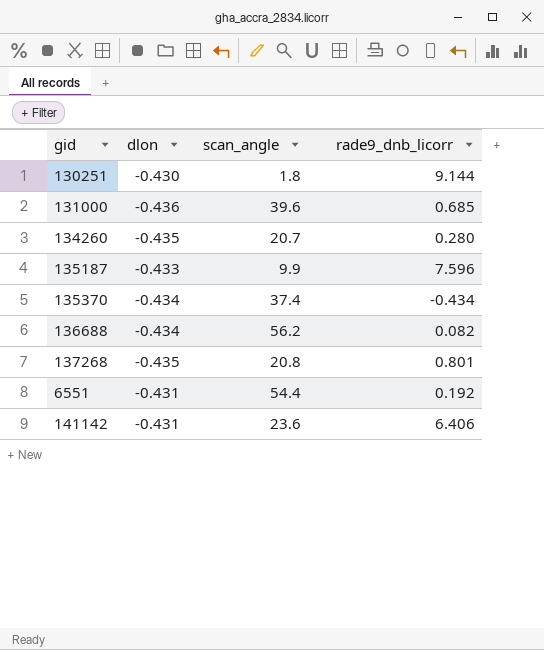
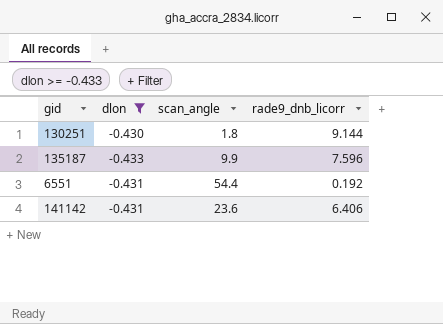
filter: none -> dlon >= -0.433

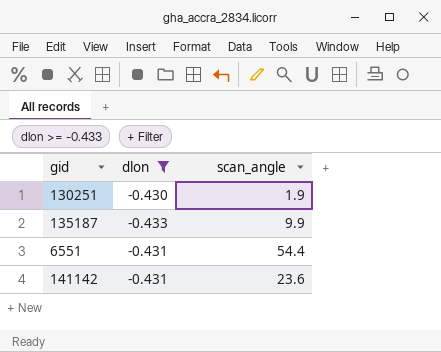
column rade9_dnb_licorr | position: 4 -> none
130251 | scan_angle: 1.8 -> 1.9

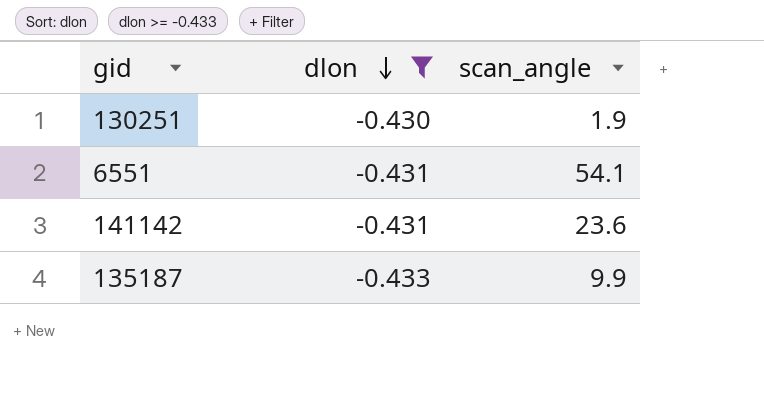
row order: none -> dlon descending
6551 | scan_angle: 54.4 -> 54.1

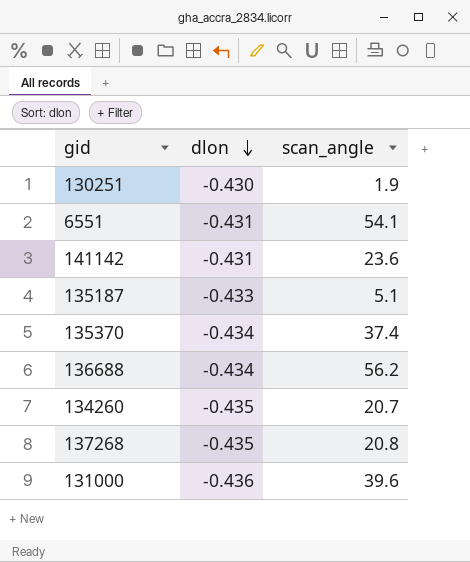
filter: dlon >= -0.433 -> none
135187 | scan_angle: 9.9 -> 5.1

